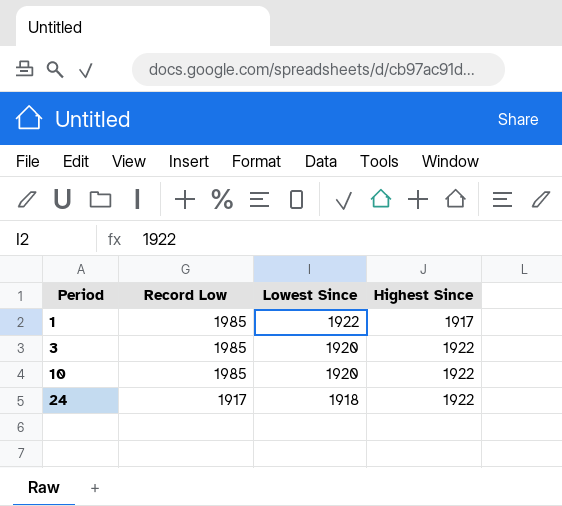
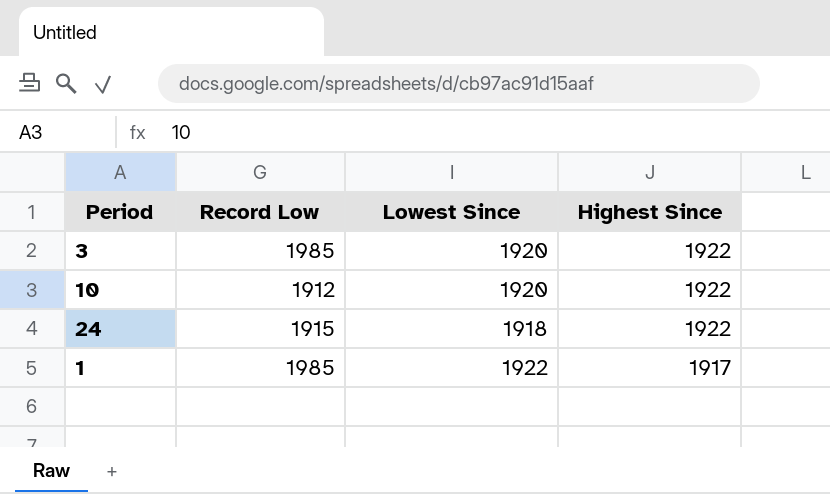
row order: Period ascending -> Highest Since descending
10 | Record Low: 1985 -> 1912
24 | Record Low: 1917 -> 1915

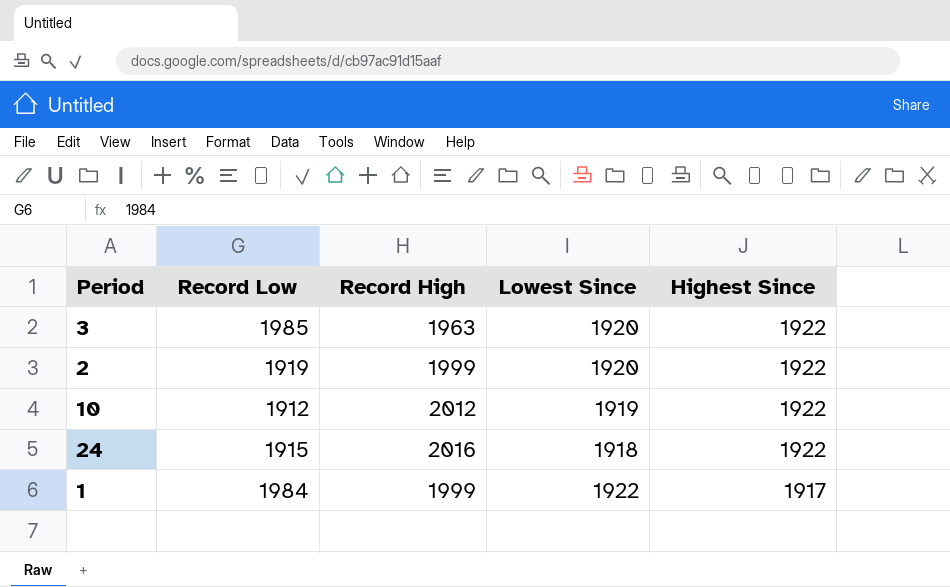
column Record High | position: none -> 3
row 2: none -> 1919 | 1999 | 1920 | 1922
10 | Lowest Since: 1920 -> 1919
1 | Record Low: 1985 -> 1984

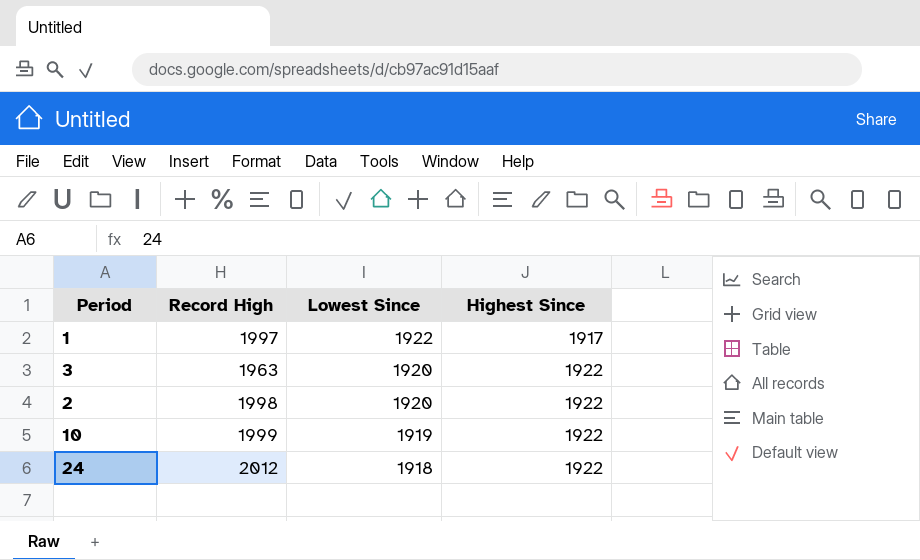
row order: Highest Since descending -> Lowest Since descending
column Record Low | position: 2 -> none
1 | Record High: 1999 -> 1997
2 | Record High: 1999 -> 1998
10 | Record High: 2012 -> 1999
24 | Record High: 2016 -> 2012

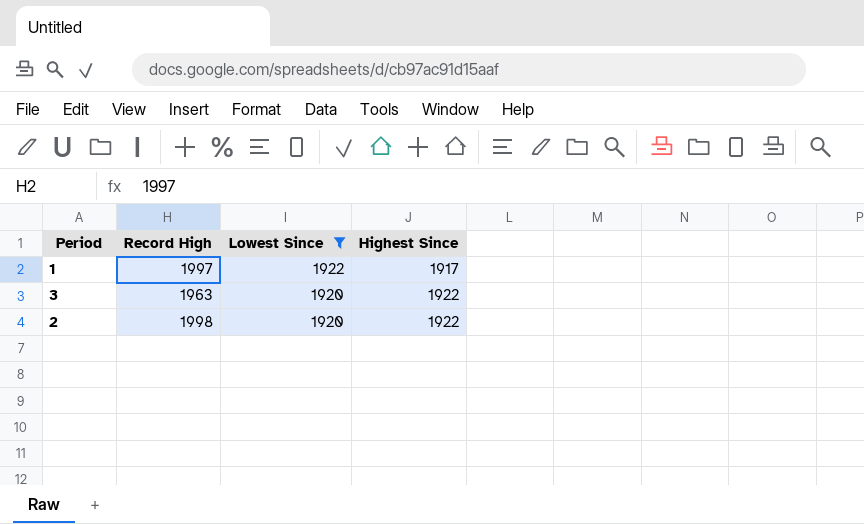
filter: none -> Lowest Since >= 1920

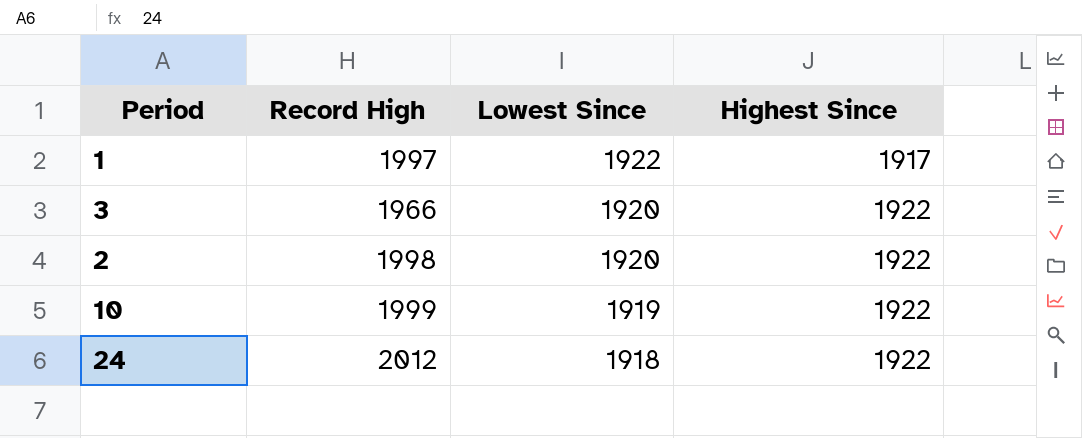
filter: Lowest Since >= 1920 -> none
3 | Record High: 1963 -> 1966

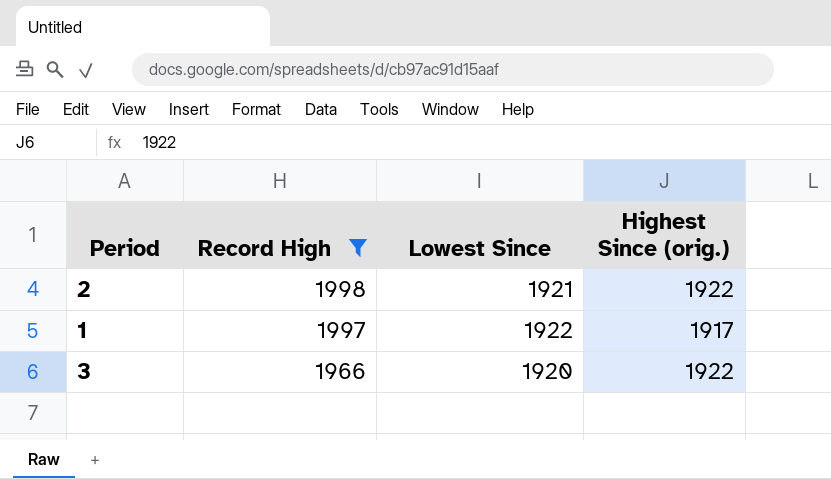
filter: none -> Record High <= 1998
row order: Lowest Since descending -> Record High descending
column name: Highest Since -> Highest Since (orig.)
2 | Lowest Since: 1920 -> 1921

